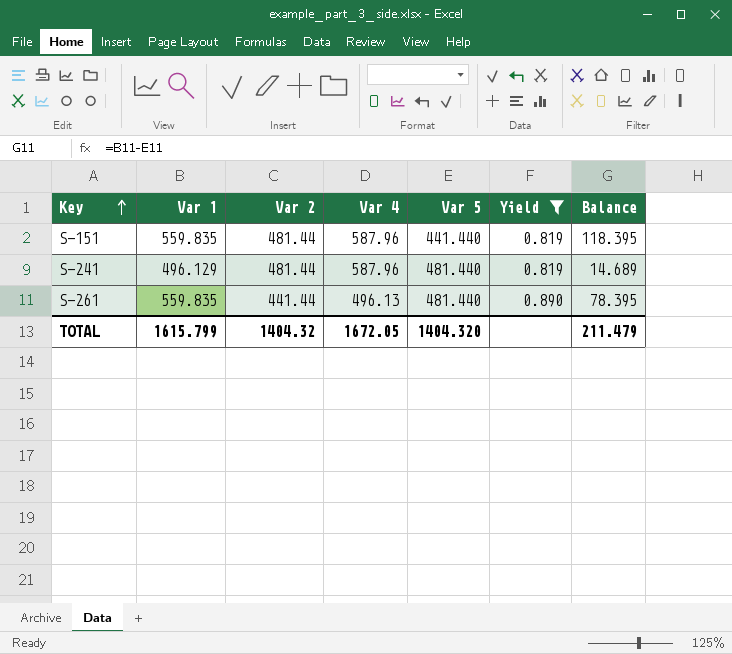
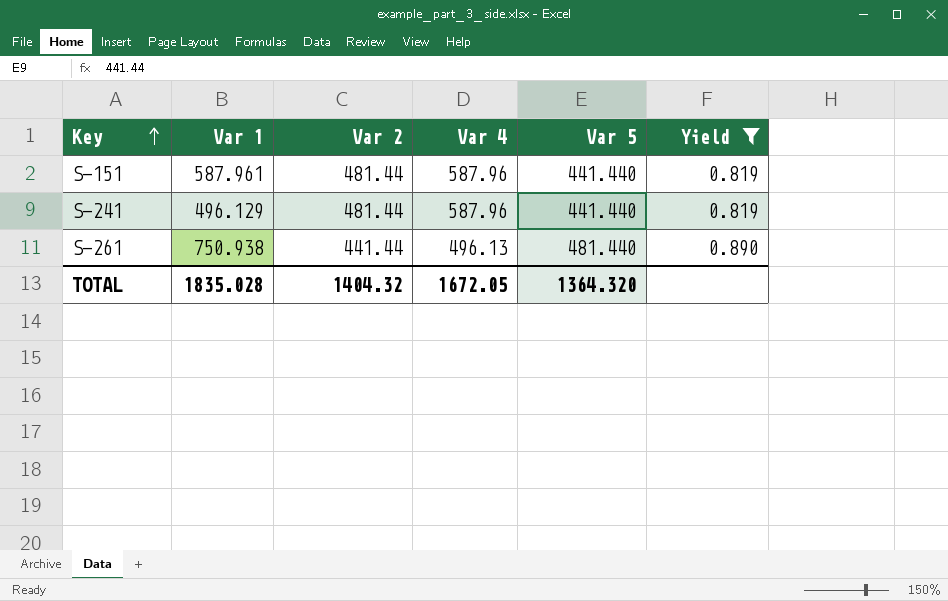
column Balance | formula: [Var 1] - [Var 5] -> none
S-151 | Var 1: 559.835 -> 587.961
S-241 | Var 5: 481.440 -> 441.440
S-261 | Var 1: 559.835 -> 750.938
TOTAL | Var 1: 1615.799 -> 1835.028
TOTAL | Var 5: 1404.320 -> 1364.320

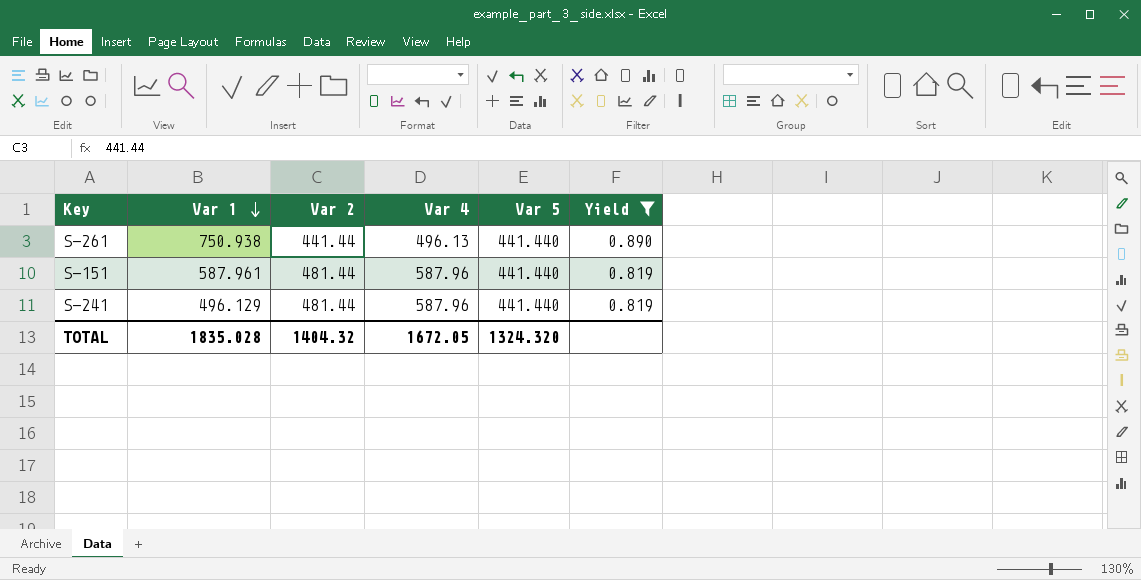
row order: Key ascending -> Var 1 descending
S-261 | Var 5: 481.440 -> 441.440
TOTAL | Var 5: 1364.320 -> 1324.320

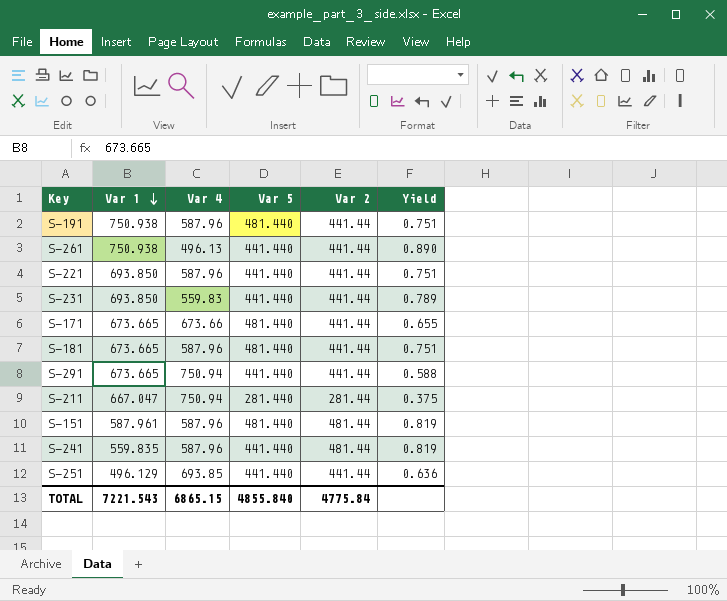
filter: Yield >= 0.819 -> none
column Var 2 | position: 3 -> 5
S-151 | Var 5: 441.440 -> 481.440
S-241 | Var 1: 496.129 -> 559.835
TOTAL | Var 1: 1835.028 -> 7221.543
TOTAL | Var 4: 1672.05 -> 6865.15
TOTAL | Var 5: 1324.320 -> 4855.840
TOTAL | Var 2: 1404.32 -> 4775.84

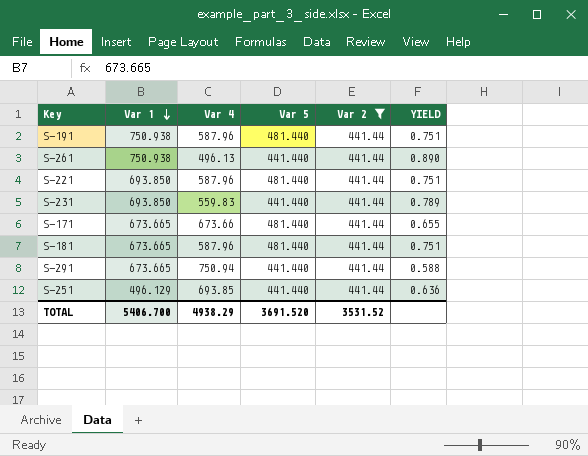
filter: none -> Var 2 = 441.44
column name: Yield -> YIELD
S-221 | Var 5: 441.440 -> 481.440
TOTAL | Var 1: 7221.543 -> 5406.700
TOTAL | Var 4: 6865.15 -> 4938.29
TOTAL | Var 5: 4855.840 -> 3691.520
TOTAL | Var 2: 4775.84 -> 3531.52

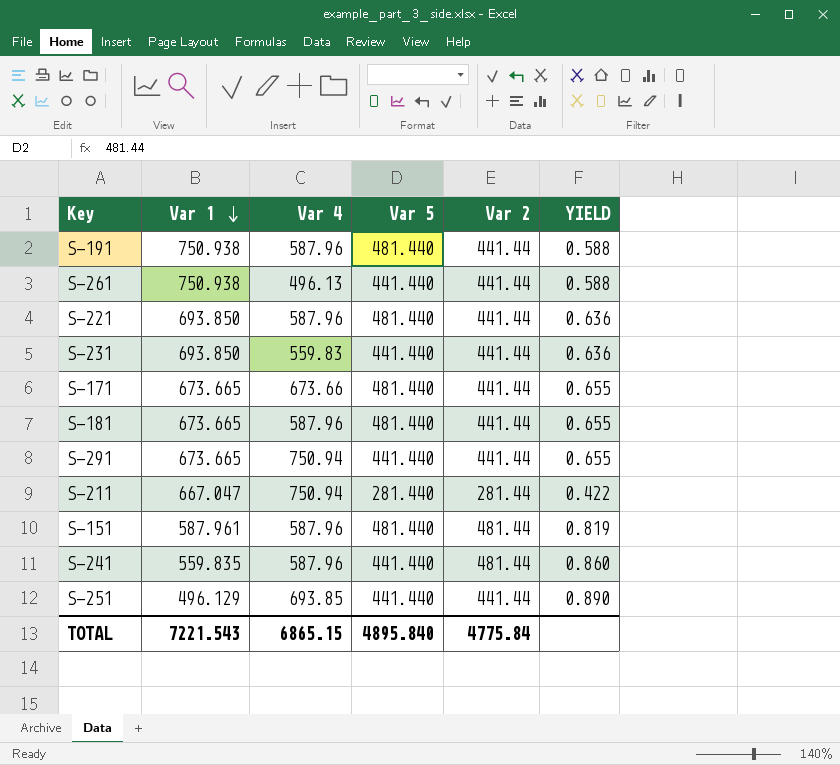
filter: Var 2 = 441.44 -> none
column YIELD | formula: [Var 2] / [Var 4] -> [Var 2] / [Var 1]
TOTAL | Var 1: 5406.700 -> 7221.543
TOTAL | Var 4: 4938.29 -> 6865.15
TOTAL | Var 5: 3691.520 -> 4895.840
TOTAL | Var 2: 3531.52 -> 4775.84

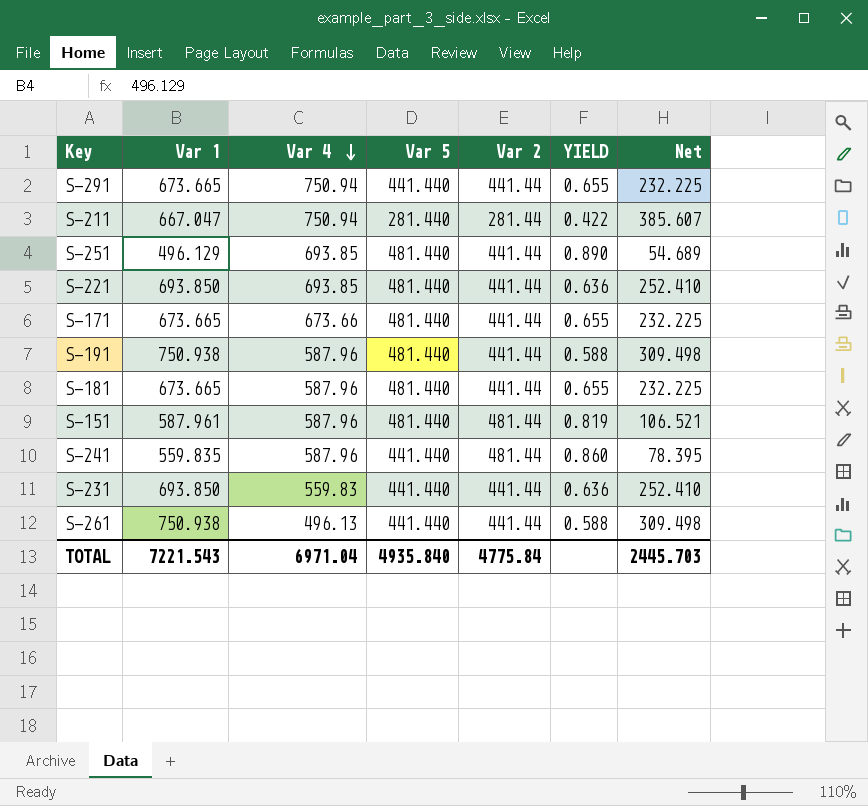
row order: Var 1 descending -> Var 4 descending
column Net | formula: none -> [Var 1] - [Var 2]
S-251 | Var 5: 441.440 -> 481.440
S-221 | Var 4: 587.96 -> 693.85
TOTAL | Var 4: 6865.15 -> 6971.04
TOTAL | Var 5: 4895.840 -> 4935.840

